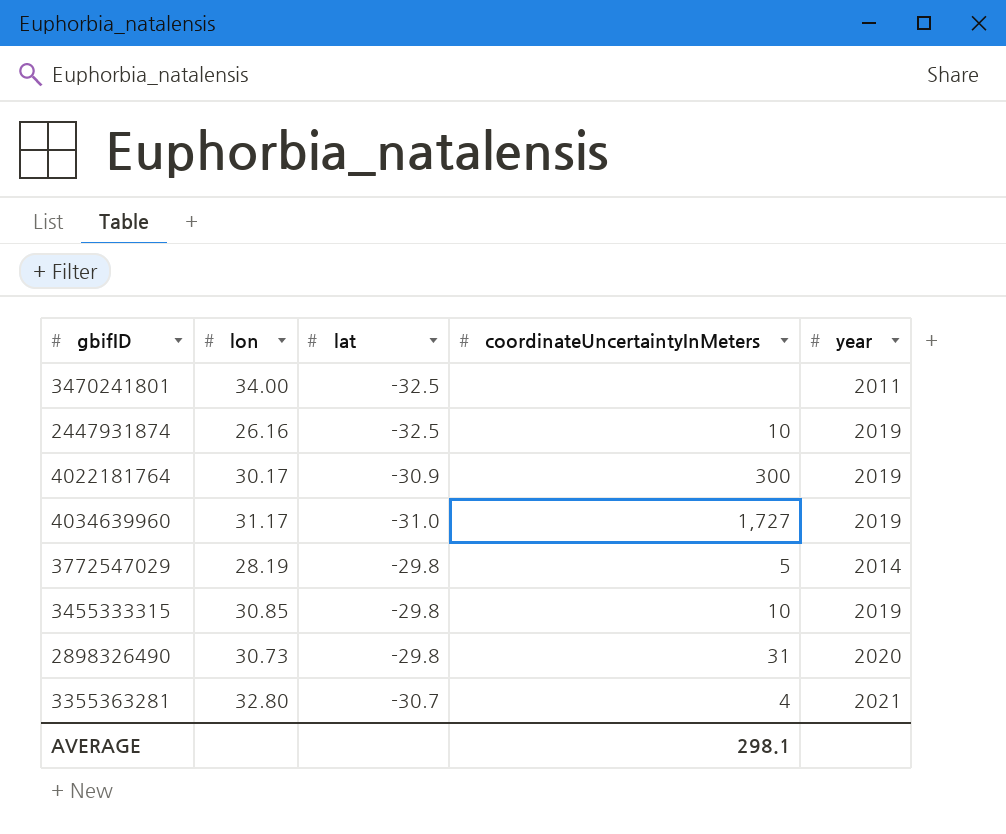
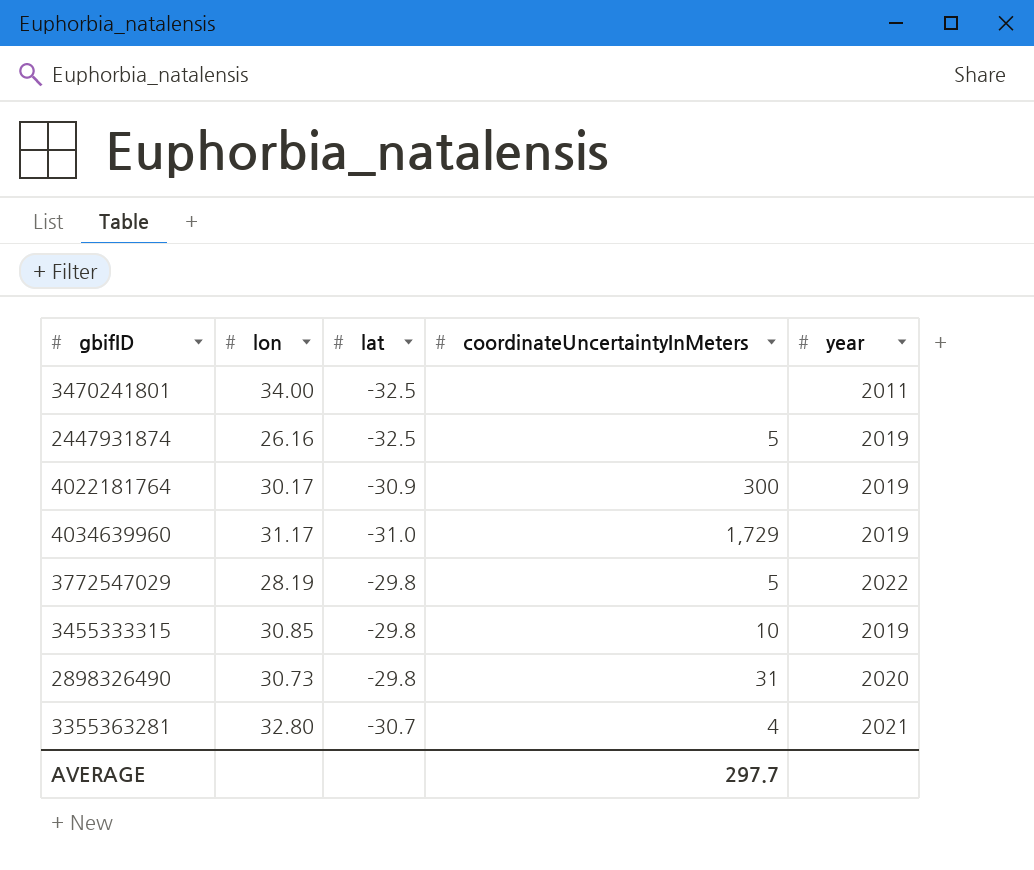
2447931874 | coordinateUncertaintyInMeters: 10 -> 5
4034639960 | coordinateUncertaintyInMeters: 1,727 -> 1,729
3772547029 | year: 2014 -> 2022
AVERAGE | coordinateUncertaintyInMeters: 298.1 -> 297.7

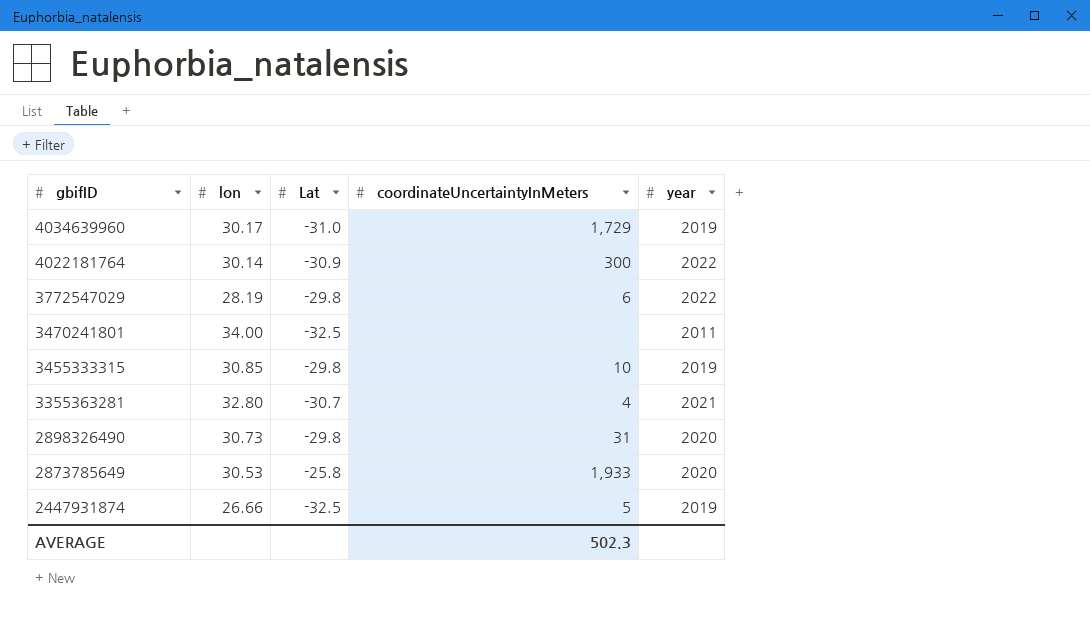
row order: none -> gbifID descending
column name: lat -> Lat
4034639960 | lon: 31.17 -> 30.17
4022181764 | lon: 30.17 -> 30.14
4022181764 | year: 2019 -> 2022
3772547029 | coordinateUncertaintyInMeters: 5 -> 6
row 2873785649: none -> 30.53 | -25.8 | 1,933 | 2020
2447931874 | lon: 26.16 -> 26.66
AVERAGE | coordinateUncertaintyInMeters: 297.7 -> 502.3

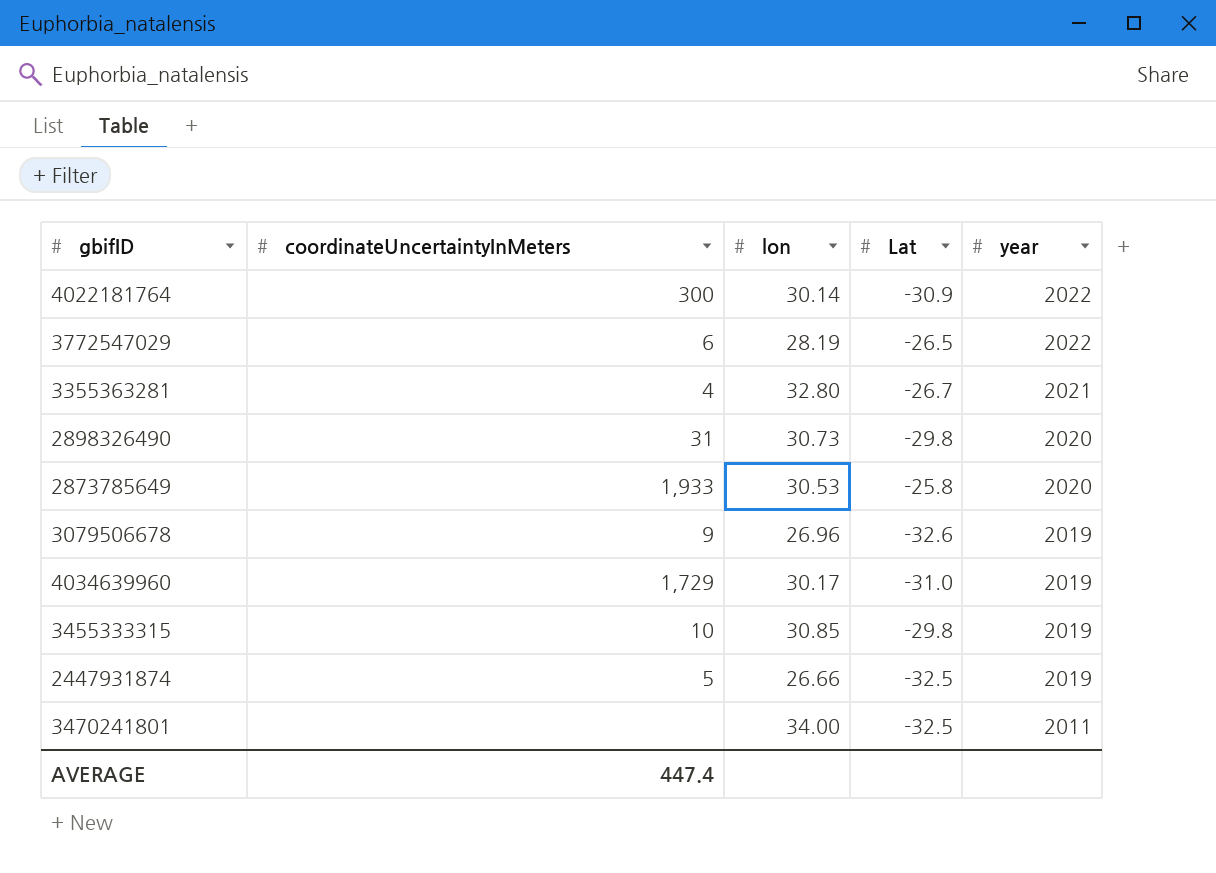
row order: gbifID descending -> year descending
column coordinateUncertaintyInMeters | position: 4 -> 2
3772547029 | Lat: -29.8 -> -26.5
3355363281 | Lat: -30.7 -> -26.7
row 3079506678: none -> 9 | 26.96 | -32.6 | 2019
AVERAGE | coordinateUncertaintyInMeters: 502.3 -> 447.4

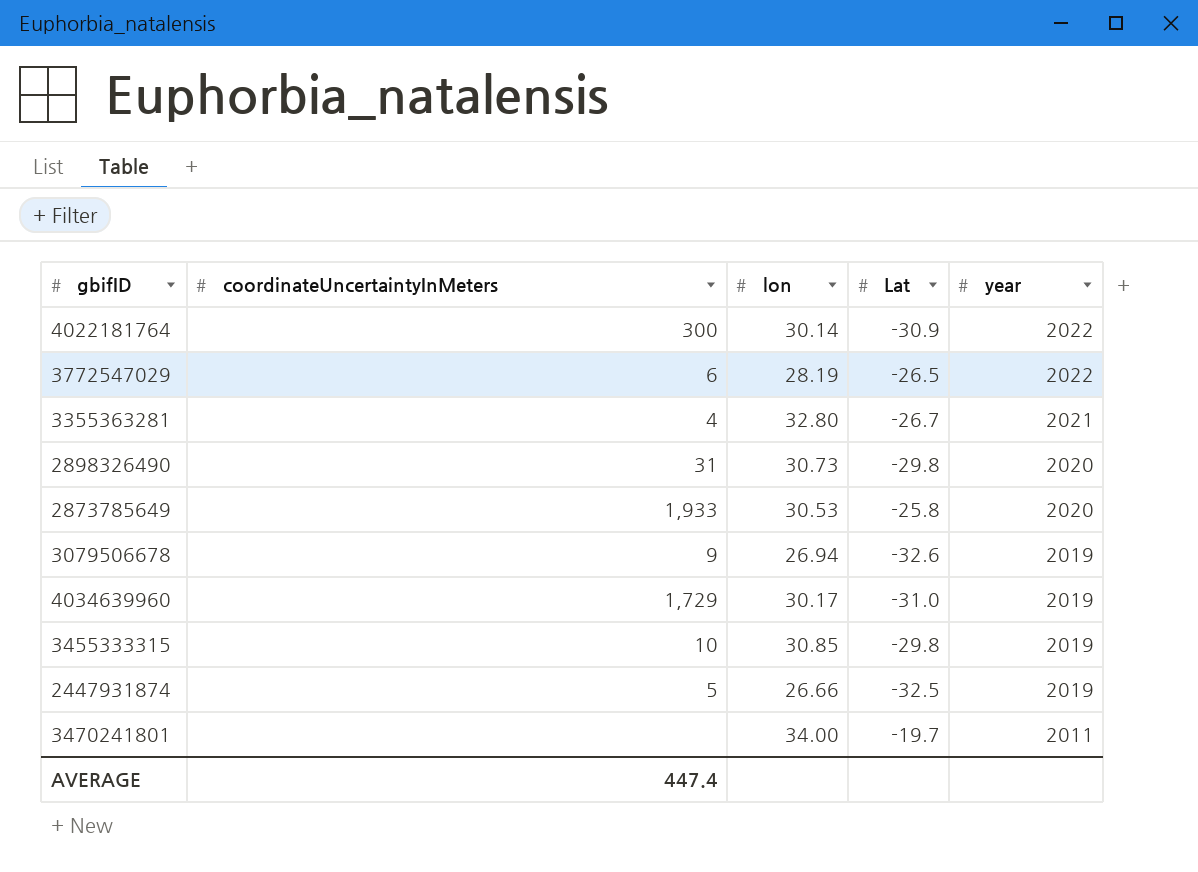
3079506678 | lon: 26.96 -> 26.94
3470241801 | Lat: -32.5 -> -19.7

